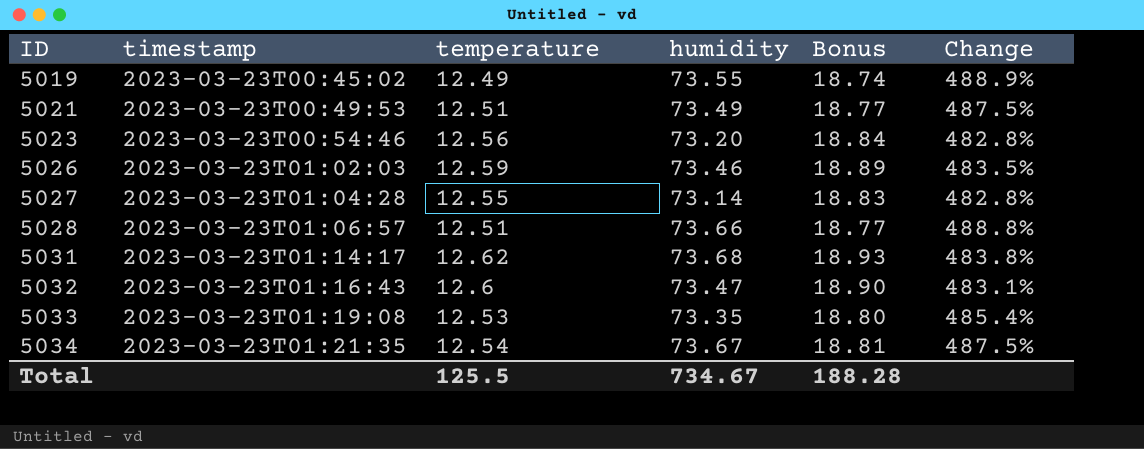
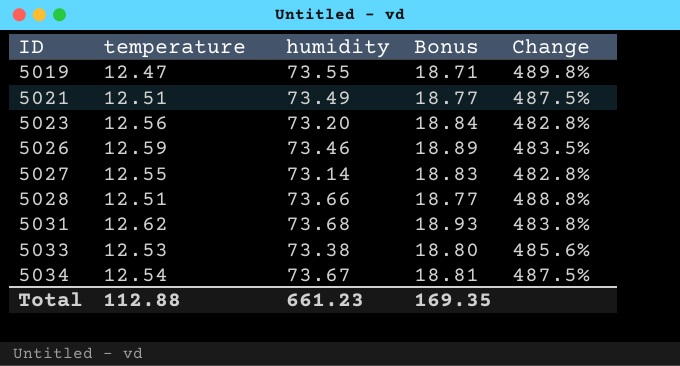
column timestamp | position: 2 -> none
row 5032: 2023-03-23T01:16:43 | 12.6 | 73.47 | 18.90 | 483.1% -> none
5019 | temperature: 12.49 -> 12.47
5019 | Bonus: 18.74 -> 18.71
5019 | Change: 488.9% -> 489.8%
5033 | humidity: 73.35 -> 73.38
5033 | Change: 485.4% -> 485.6%
Total | temperature: 125.5 -> 112.88
Total | humidity: 734.67 -> 661.23
Total | Bonus: 188.28 -> 169.35

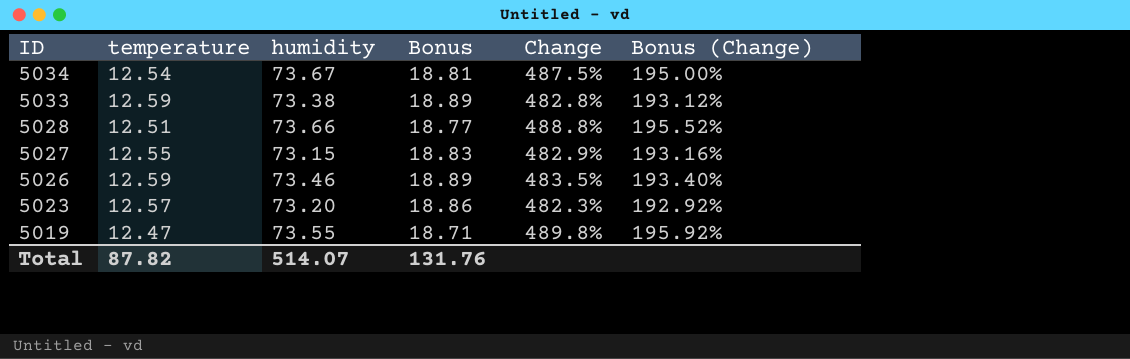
row order: ID ascending -> ID descending
column Bonus (Change) | formula: none -> [Change] * 0.4
row 5021: 12.51 | 73.49 | 18.77 | 487.5% -> none
row 5031: 12.62 | 73.68 | 18.93 | 483.8% -> none
5033 | temperature: 12.53 -> 12.59
5033 | Bonus: 18.80 -> 18.89
5033 | Change: 485.6% -> 482.8%
5027 | humidity: 73.14 -> 73.15
5027 | Change: 482.8% -> 482.9%
5023 | temperature: 12.56 -> 12.57
5023 | Bonus: 18.84 -> 18.86
5023 | Change: 482.8% -> 482.3%
Total | temperature: 112.88 -> 87.82
Total | humidity: 661.23 -> 514.07
Total | Bonus: 169.35 -> 131.76

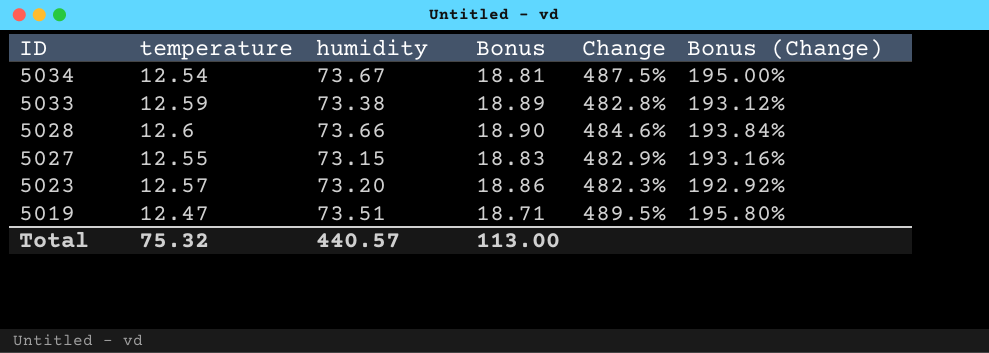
row 5026: 12.59 | 73.46 | 18.89 | 483.5% | 193.40% -> none
5028 | temperature: 12.51 -> 12.6
5028 | Bonus: 18.77 -> 18.90
5028 | Change: 488.8% -> 484.6%
5028 | Bonus (Change): 195.52% -> 193.84%
5019 | humidity: 73.55 -> 73.51
5019 | Change: 489.8% -> 489.5%
5019 | Bonus (Change): 195.92% -> 195.80%
Total | temperature: 87.82 -> 75.32
Total | humidity: 514.07 -> 440.57
Total | Bonus: 131.76 -> 113.00

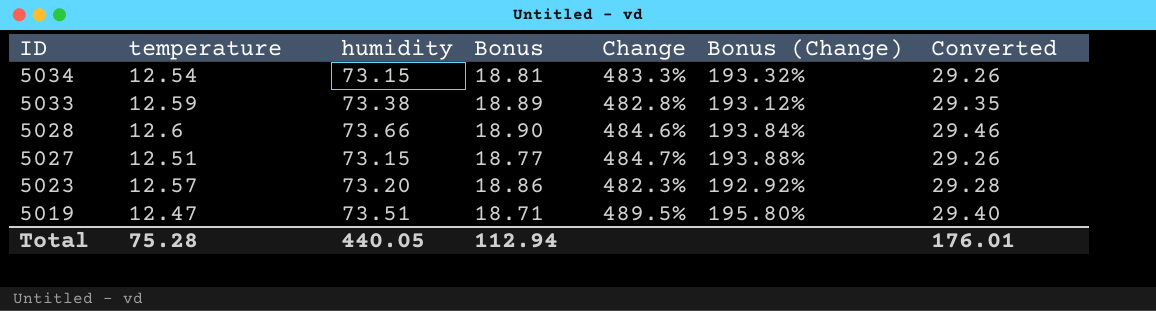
column Converted | formula: none -> [humidity] * 0.4
5034 | humidity: 73.67 -> 73.15
5034 | Change: 487.5% -> 483.3%
5034 | Bonus (Change): 195.00% -> 193.32%
5027 | temperature: 12.55 -> 12.51
5027 | Bonus: 18.83 -> 18.77
5027 | Change: 482.9% -> 484.7%
5027 | Bonus (Change): 193.16% -> 193.88%
Total | temperature: 75.32 -> 75.28
Total | humidity: 440.57 -> 440.05
Total | Bonus: 113.00 -> 112.94

